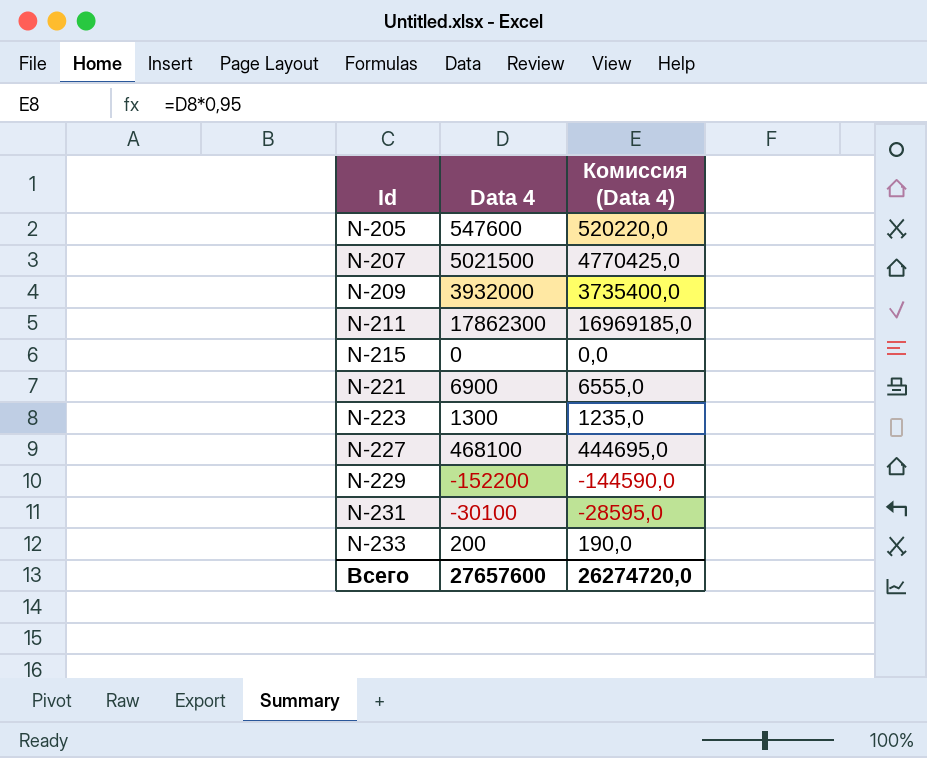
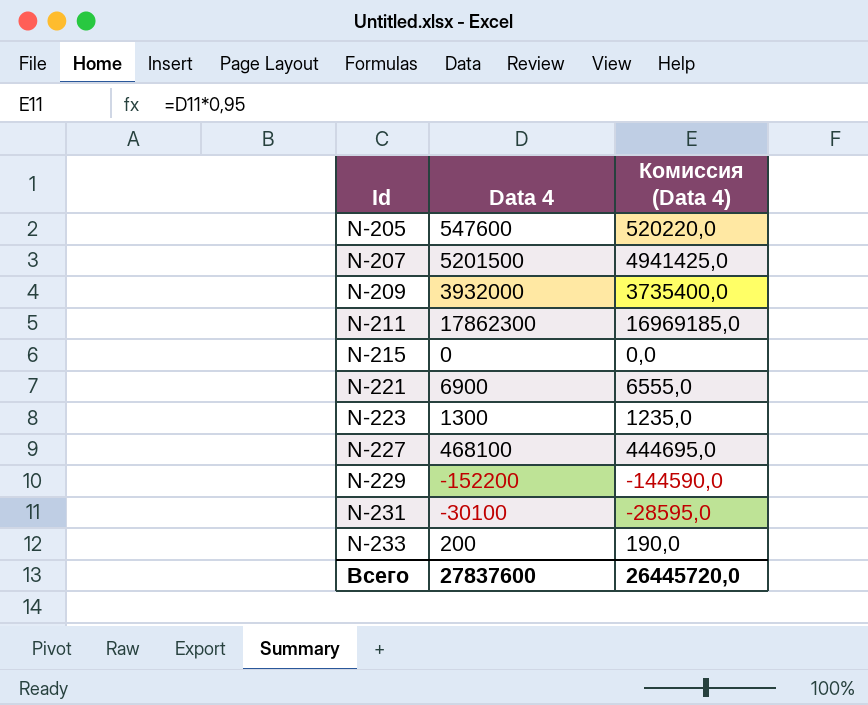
N-207 | Data 4: 5021500 -> 5201500
N-207 | Комиссия (Data 4): 4770425,0 -> 4941425,0
Всего | Data 4: 27657600 -> 27837600
Всего | Комиссия (Data 4): 26274720,0 -> 26445720,0

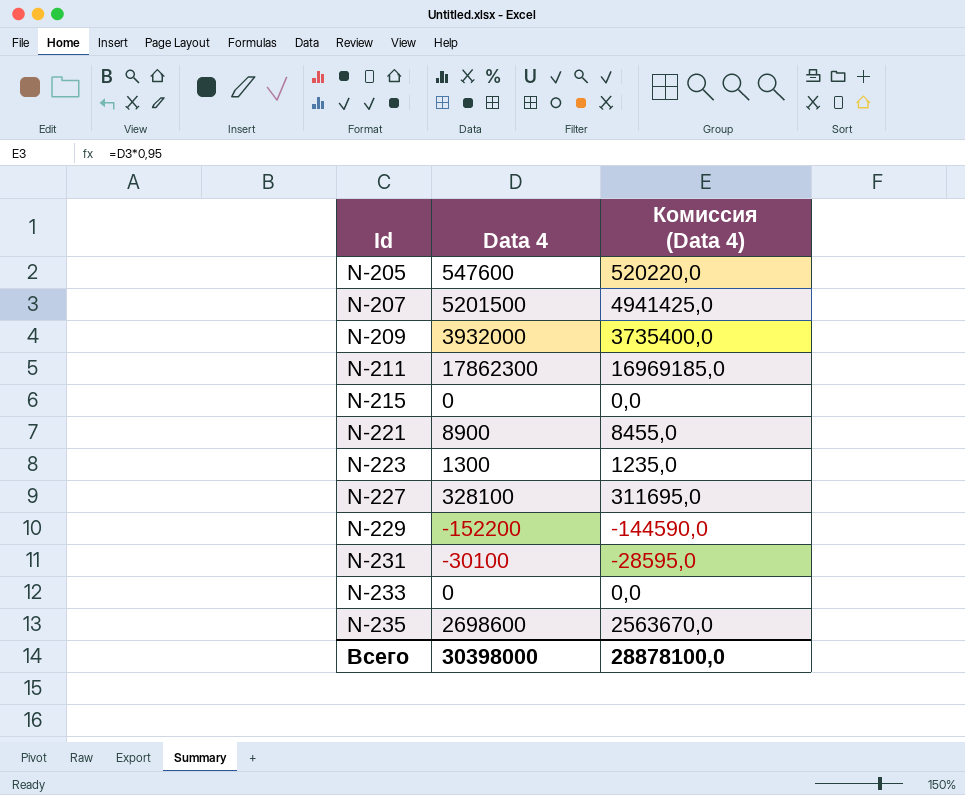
N-221 | Data 4: 6900 -> 8900
N-221 | Комиссия (Data 4): 6555,0 -> 8455,0
N-227 | Data 4: 468100 -> 328100
N-227 | Комиссия (Data 4): 444695,0 -> 311695,0
N-233 | Data 4: 200 -> 0
N-233 | Комиссия (Data 4): 190,0 -> 0,0
row N-235: none -> 2698600 | 2563670,0
Всего | Data 4: 27837600 -> 30398000
Всего | Комиссия (Data 4): 26445720,0 -> 28878100,0

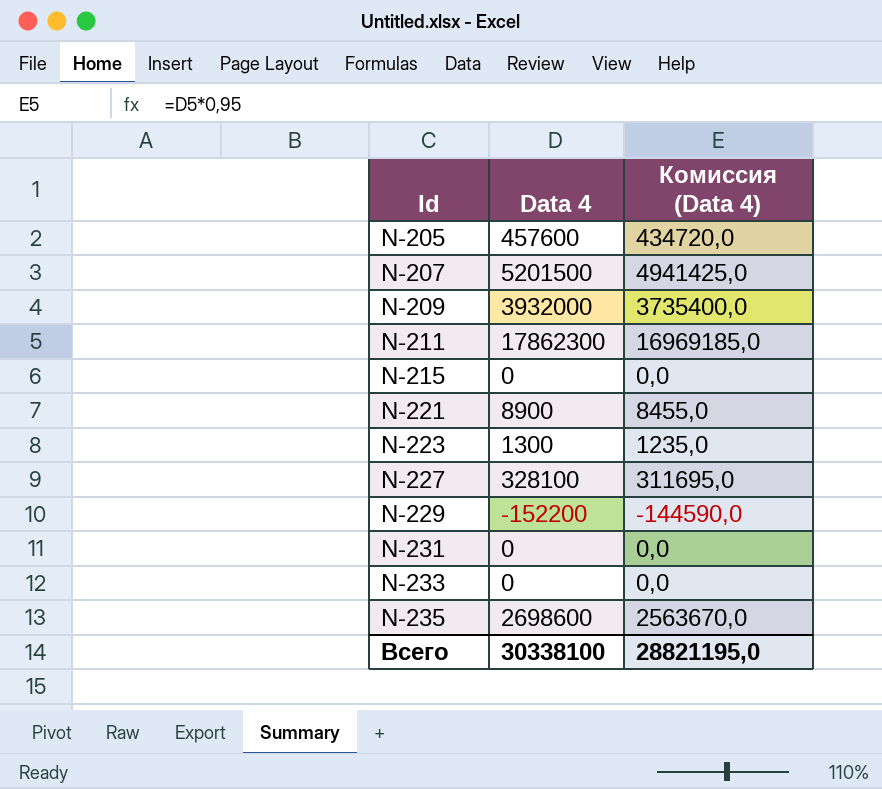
N-205 | Data 4: 547600 -> 457600
N-205 | Комиссия (Data 4): 520220,0 -> 434720,0
N-231 | Data 4: -30100 -> 0
N-231 | Комиссия (Data 4): -28595,0 -> 0,0
Всего | Data 4: 30398000 -> 30338100
Всего | Комиссия (Data 4): 28878100,0 -> 28821195,0

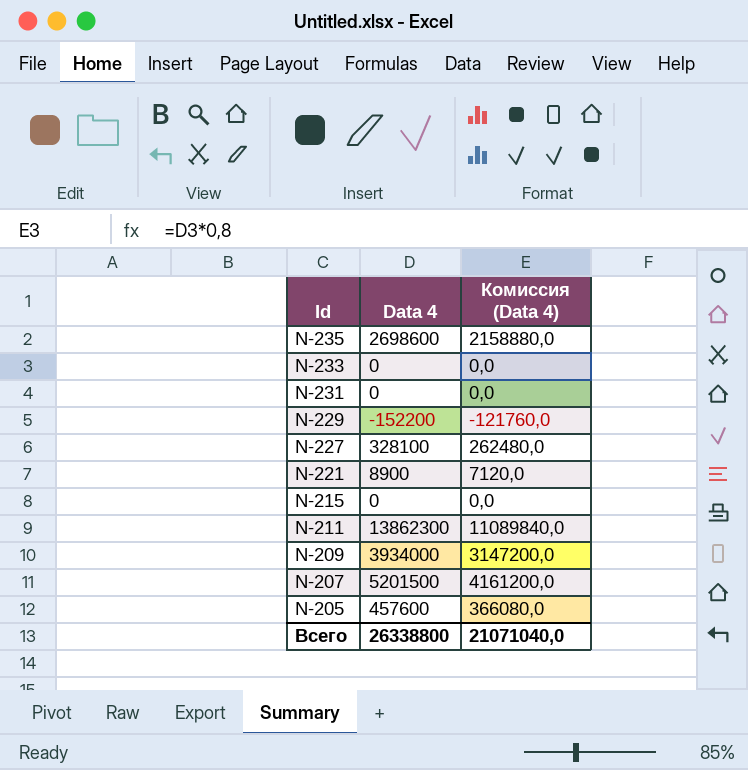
row order: Id ascending -> Id descending
column Комиссия (Data 4) | formula: [Data 4] * 0,95 -> [Data 4] * 0,8
row N-223: 1300 | 1235,0 -> none
N-211 | Data 4: 17862300 -> 13862300
N-209 | Data 4: 3932000 -> 3934000
Всего | Data 4: 30338100 -> 26338800
Всего | Комиссия (Data 4): 28821195,0 -> 21071040,0

